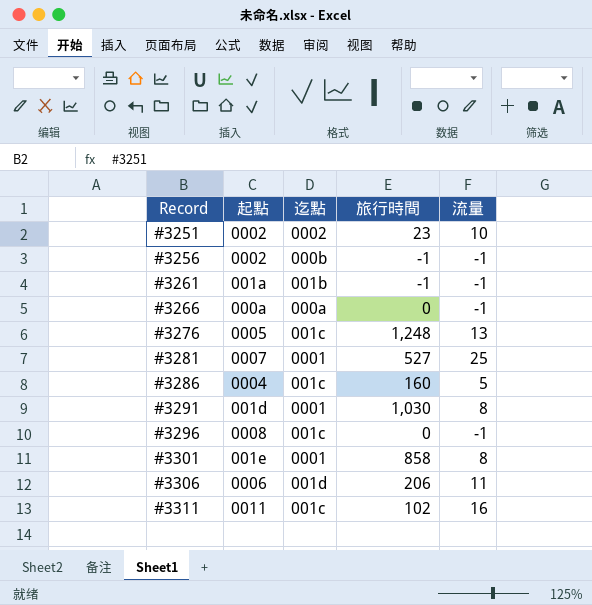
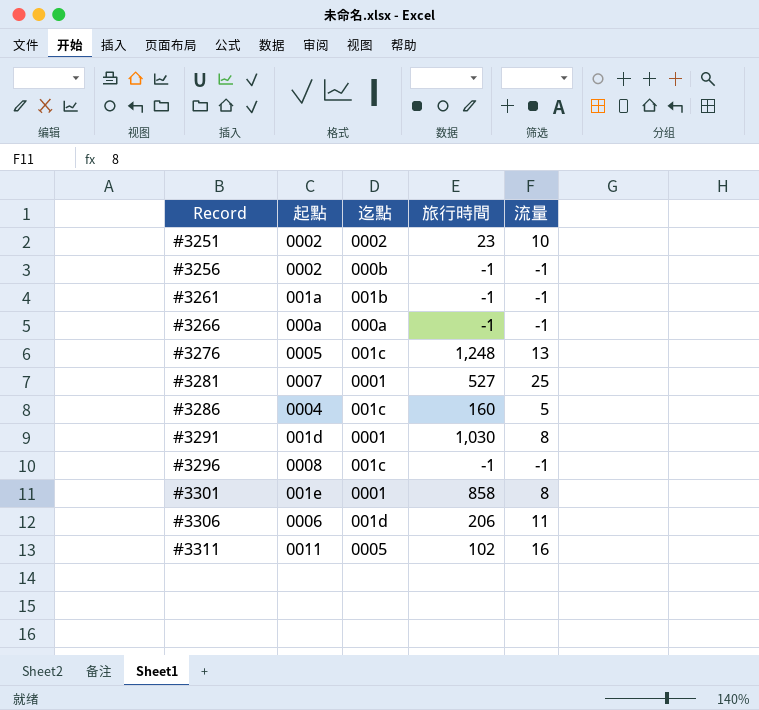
#3266 | 旅行時間: 0 -> -1
#3296 | 旅行時間: 0 -> -1
#3311 | 迄點: 001c -> 0005

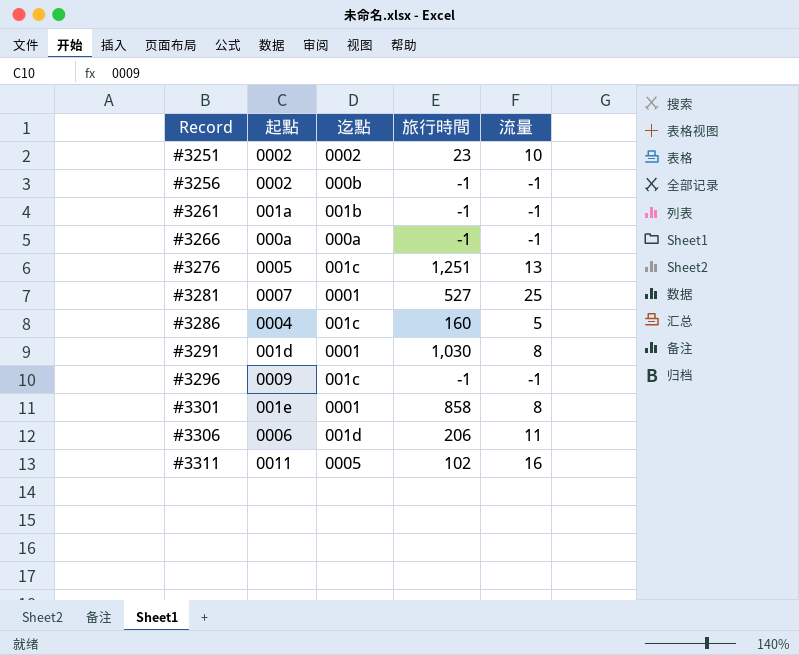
#3276 | 旅行時間: 1,248 -> 1,251
#3296 | 起點: 0008 -> 0009

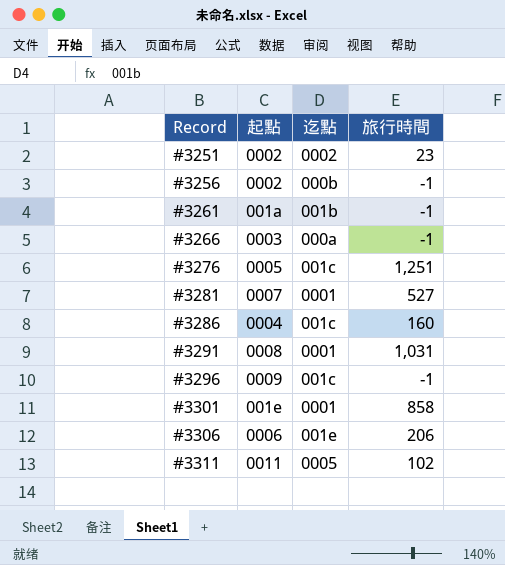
column 流量 | position: 5 -> none
#3266 | 起點: 000a -> 0003
#3291 | 起點: 001d -> 0008
#3291 | 旅行時間: 1,030 -> 1,031
#3306 | 迄點: 001d -> 001e

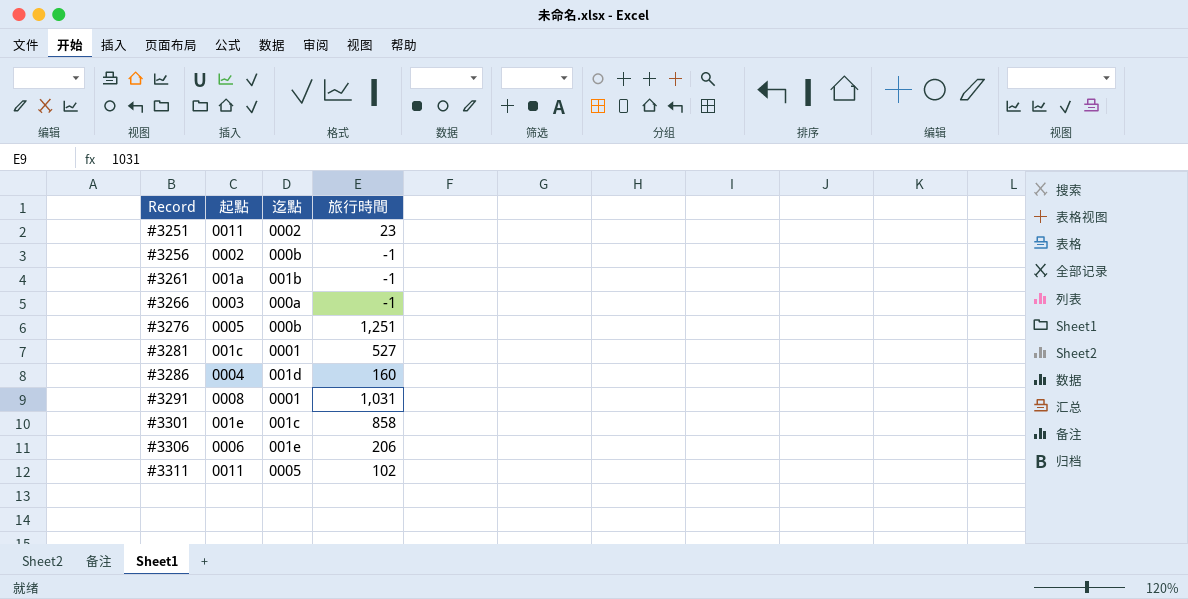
row #3296: 0009 | 001c | -1 -> none
#3251 | 起點: 0002 -> 0011
#3276 | 迄點: 001c -> 000b
#3281 | 起點: 0007 -> 001c
#3286 | 迄點: 001c -> 001d
#3301 | 迄點: 0001 -> 001c

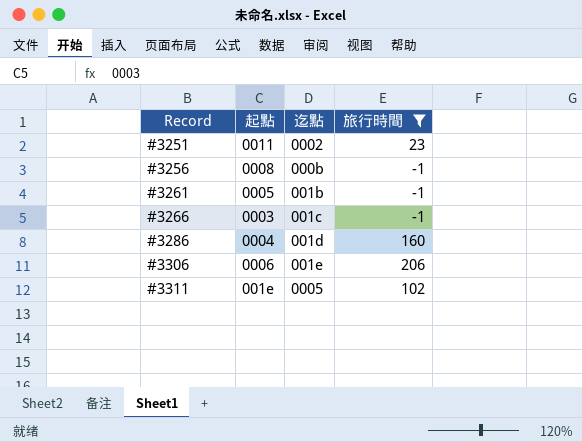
filter: none -> 旅行時間 <= 206
#3256 | 起點: 0002 -> 0008
#3261 | 起點: 001a -> 0005
#3266 | 迄點: 000a -> 001c
#3311 | 起點: 0011 -> 001e

